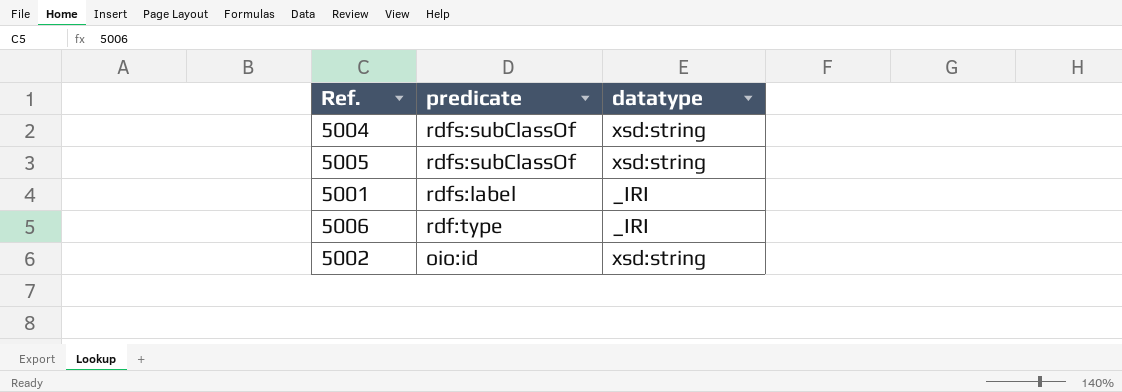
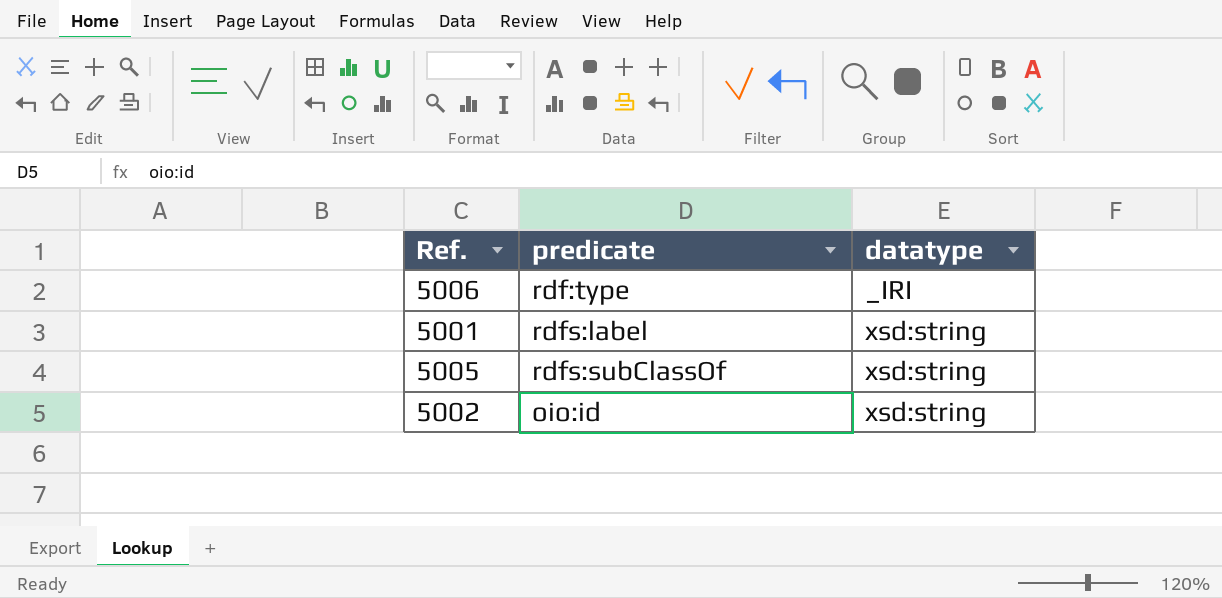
row order: predicate descending -> datatype ascending
row 5004: rdfs:subClassOf | xsd:string -> none
5001 | datatype: _IRI -> xsd:string

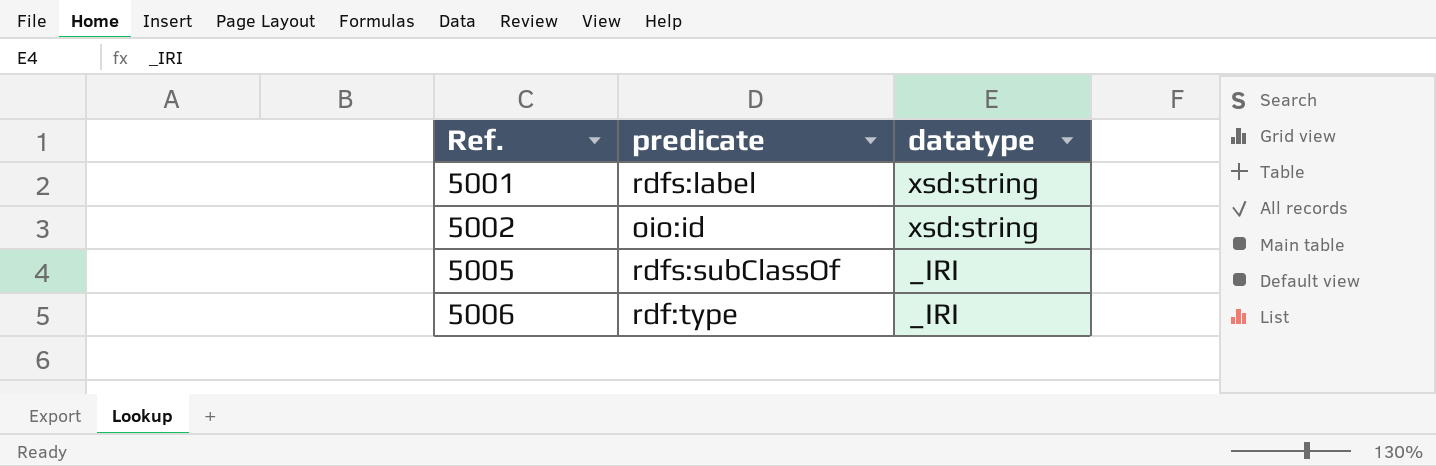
row order: datatype ascending -> Ref. ascending
5005 | datatype: xsd:string -> _IRI

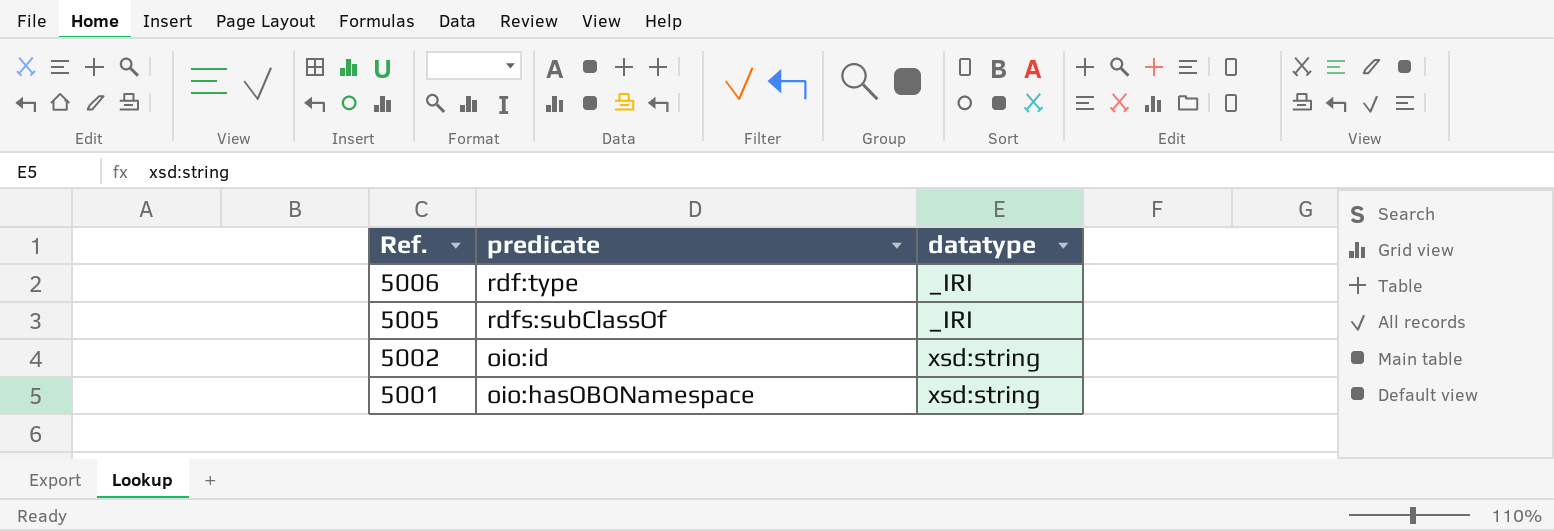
row order: Ref. ascending -> Ref. descending
5001 | predicate: rdfs:label -> oio:hasOBONamespace

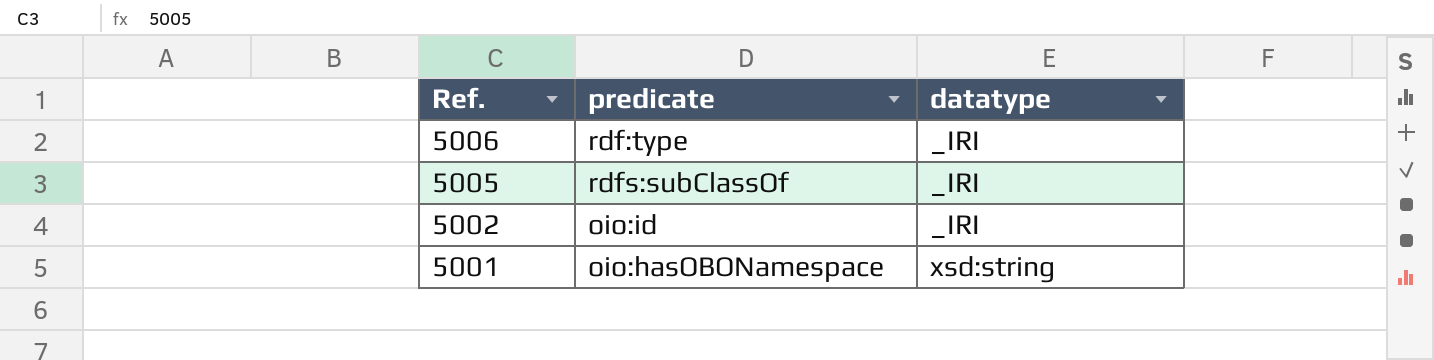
5002 | datatype: xsd:string -> _IRI

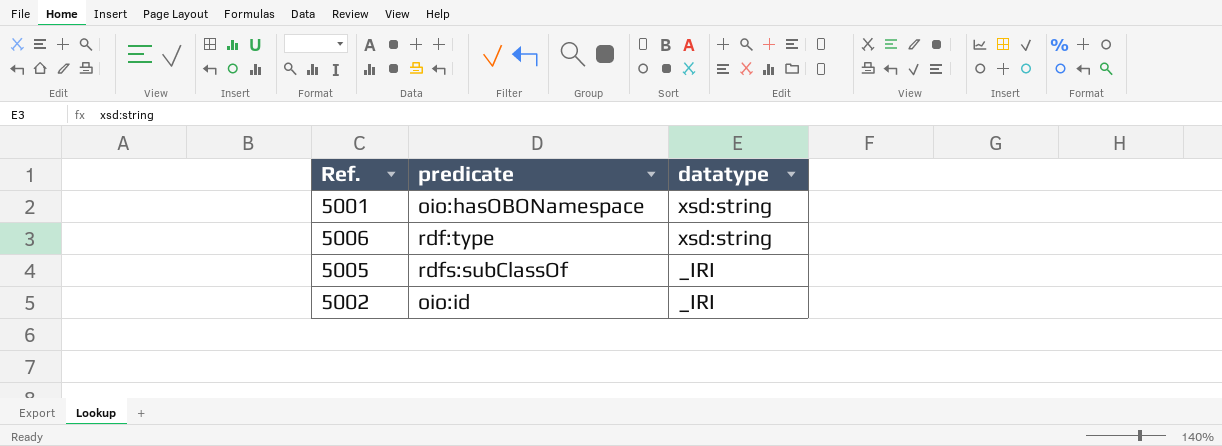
row order: Ref. descending -> datatype descending
5006 | datatype: _IRI -> xsd:string

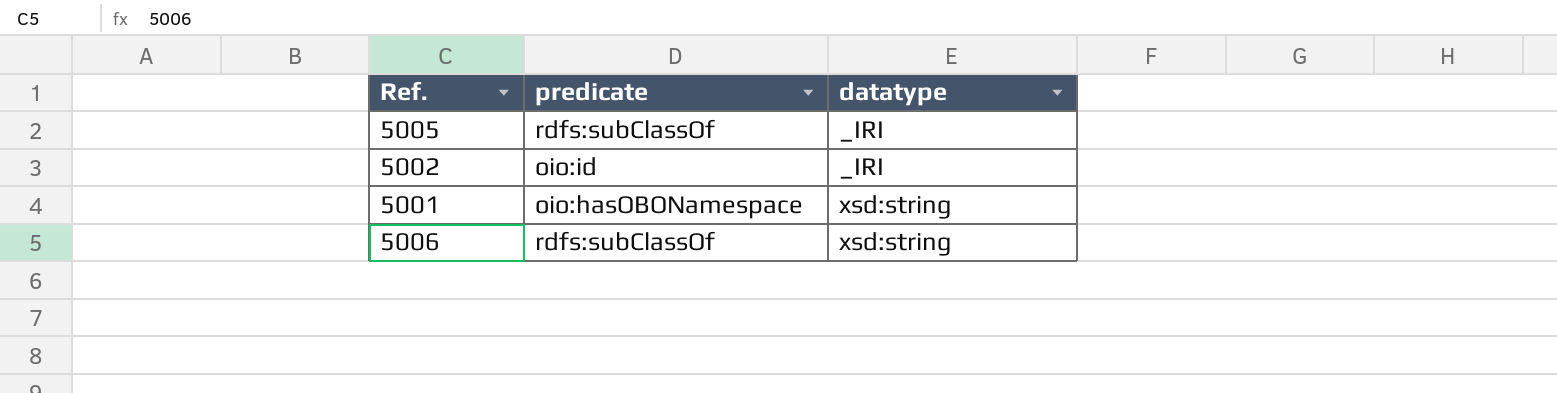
row order: datatype descending -> datatype ascending
5006 | predicate: rdf:type -> rdfs:subClassOf

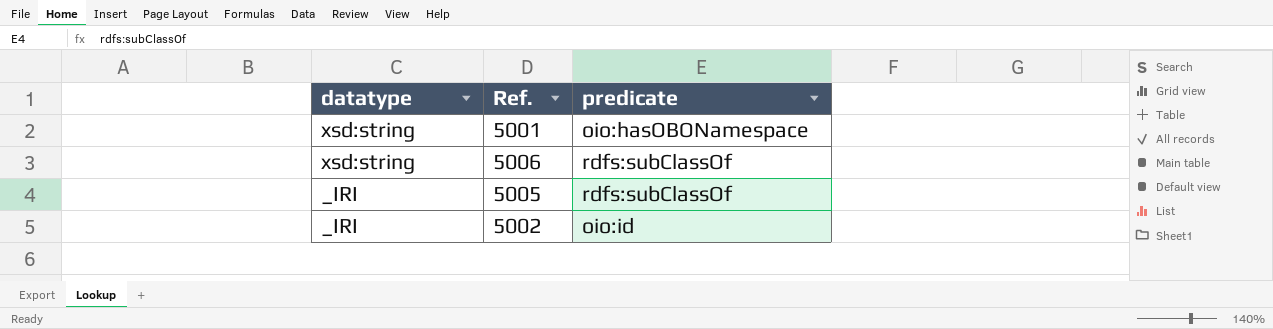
row order: datatype ascending -> datatype descending
column datatype | position: 3 -> 1

